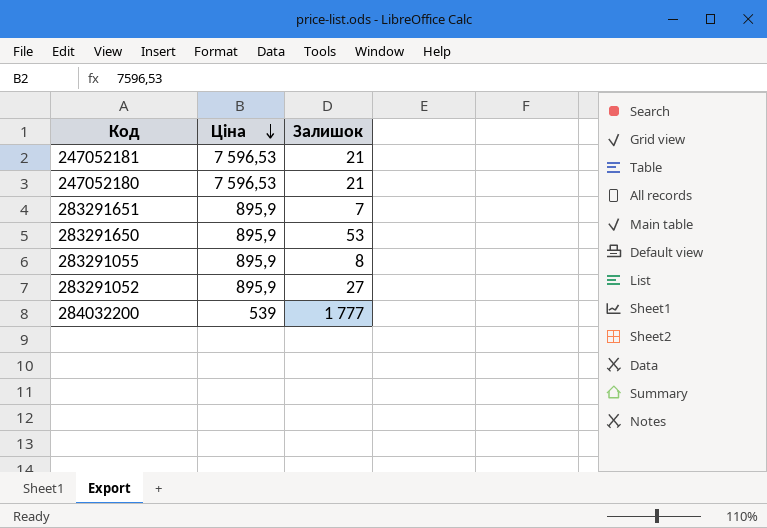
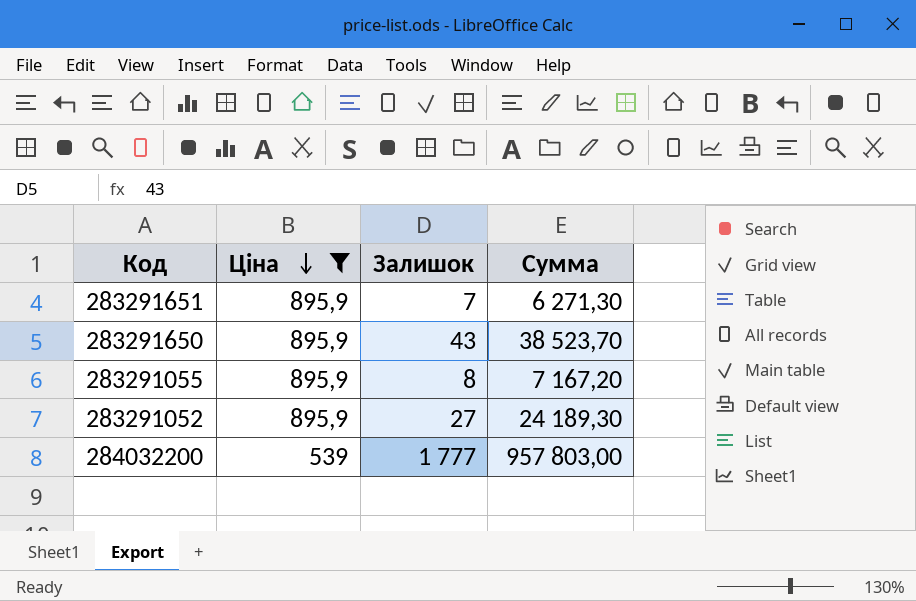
filter: none -> Ціна != 7 596,53
column Сумма | formula: none -> [Ціна] * [Залишок]
283291650 | Залишок: 53 -> 43

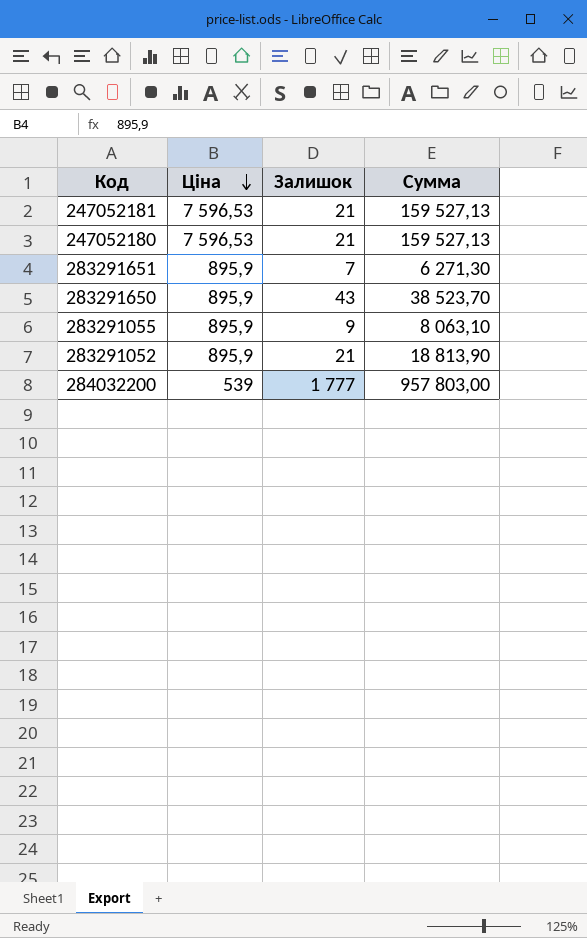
filter: Ціна != 7 596,53 -> none
283291055 | Залишок: 8 -> 9
283291055 | Сумма: 7 167,20 -> 8 063,10
283291052 | Залишок: 27 -> 21
283291052 | Сумма: 24 189,30 -> 18 813,90

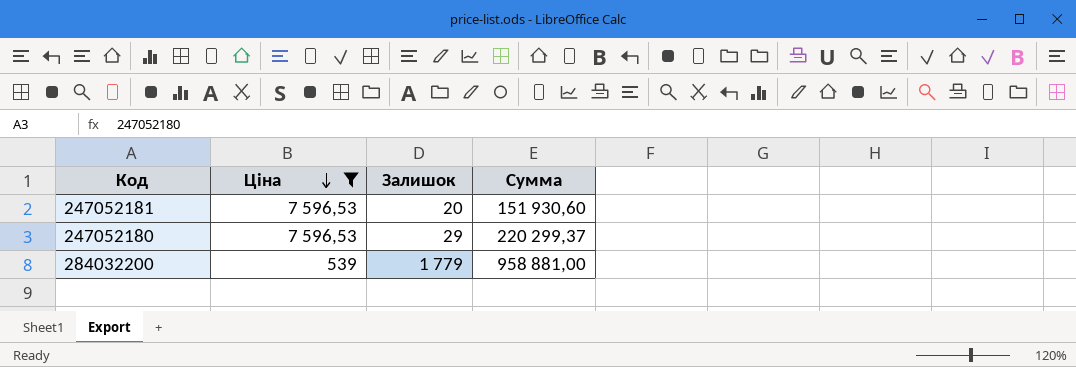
filter: none -> Ціна != 895,9
247052181 | Залишок: 21 -> 20
247052181 | Сумма: 159 527,13 -> 151 930,60
247052180 | Залишок: 21 -> 29
247052180 | Сумма: 159 527,13 -> 220 299,37
284032200 | Залишок: 1 777 -> 1 779
284032200 | Сумма: 957 803,00 -> 958 881,00

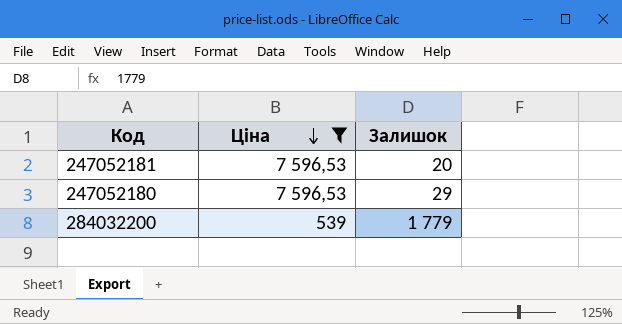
column Сумма | formula: [Ціна] * [Залишок] -> none

